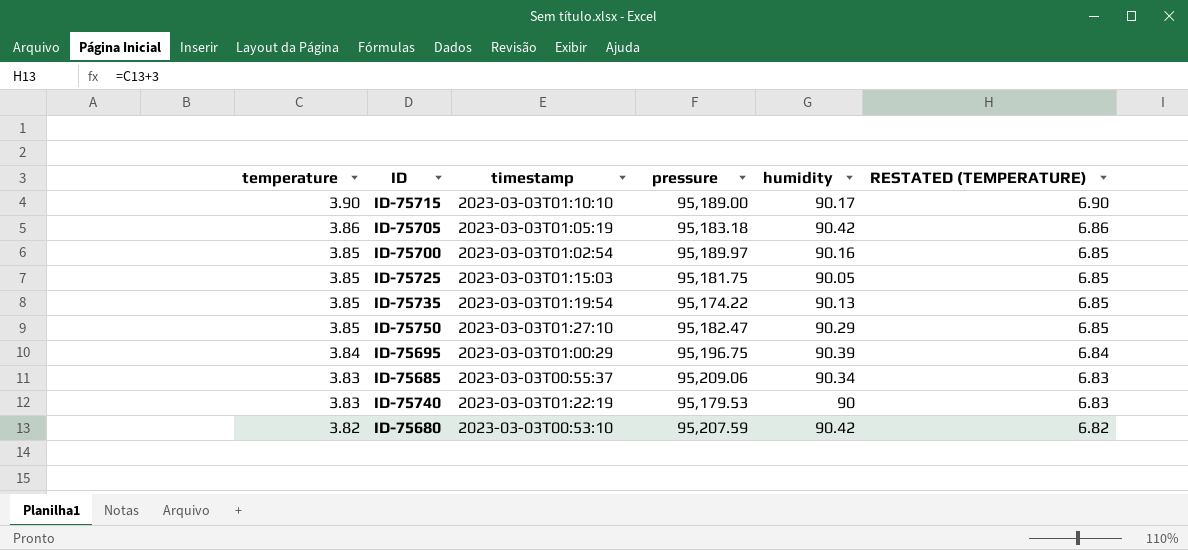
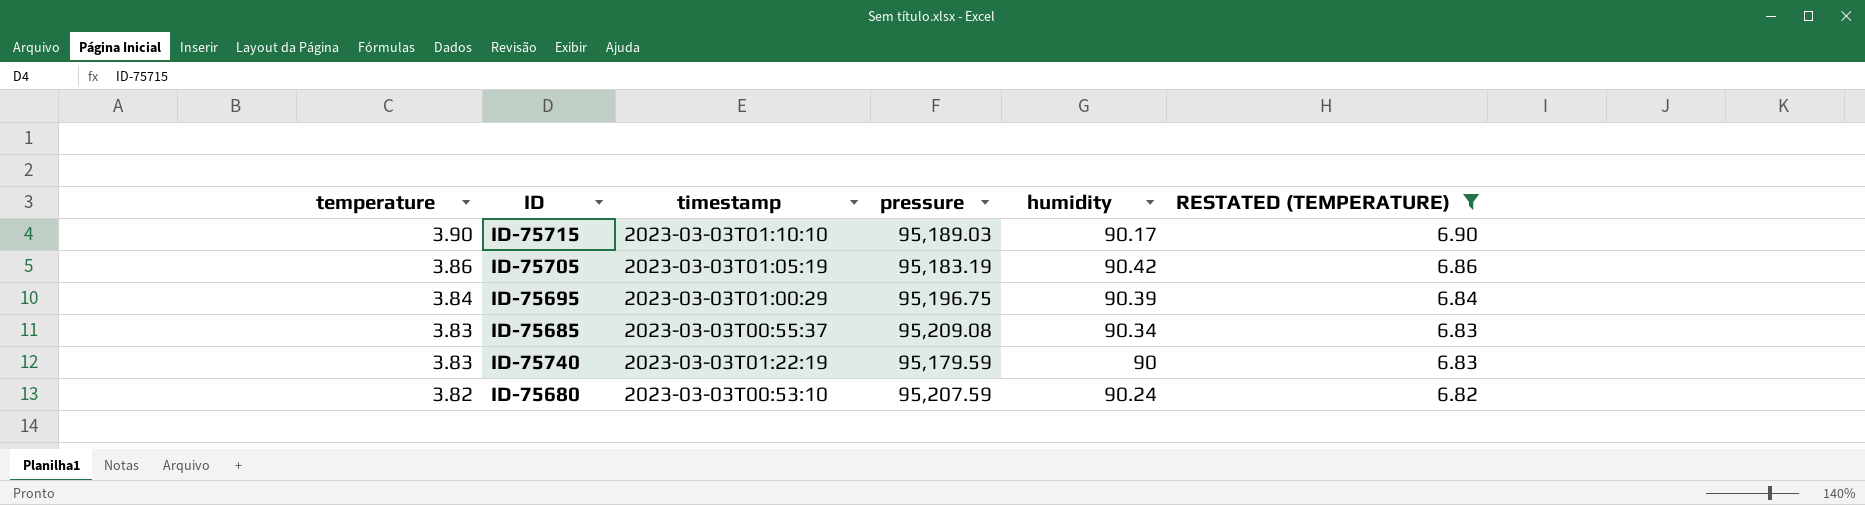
filter: none -> RESTATED (TEMPERATURE) != 6.85
ID-75715 | pressure: 95,189.00 -> 95,189.03
ID-75705 | pressure: 95,183.18 -> 95,183.19
ID-75685 | pressure: 95,209.06 -> 95,209.08
ID-75740 | pressure: 95,179.53 -> 95,179.59
ID-75680 | humidity: 90.42 -> 90.24

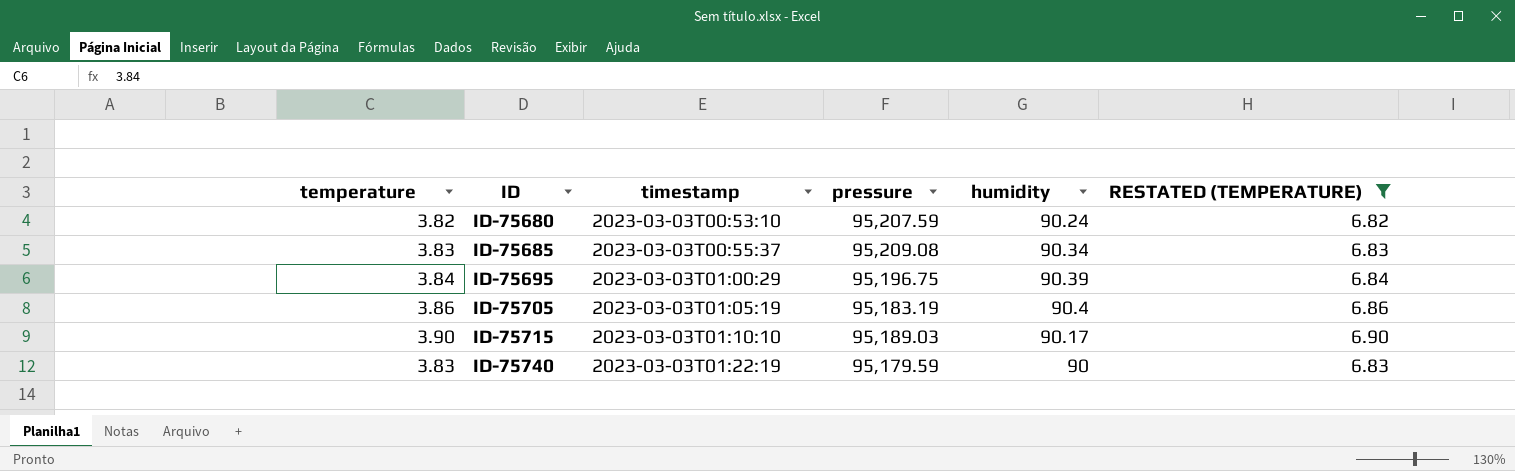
row order: temperature descending -> ID ascending
ID-75705 | humidity: 90.42 -> 90.4

